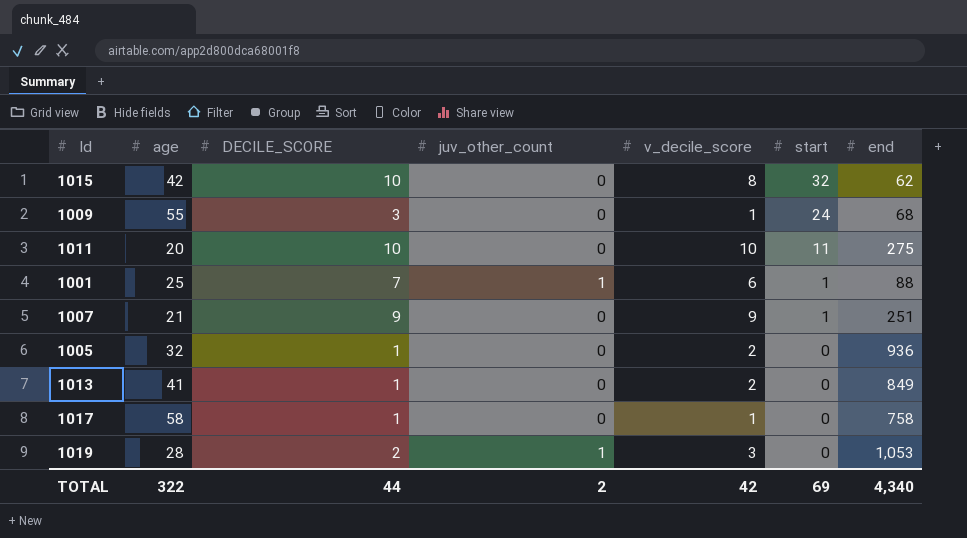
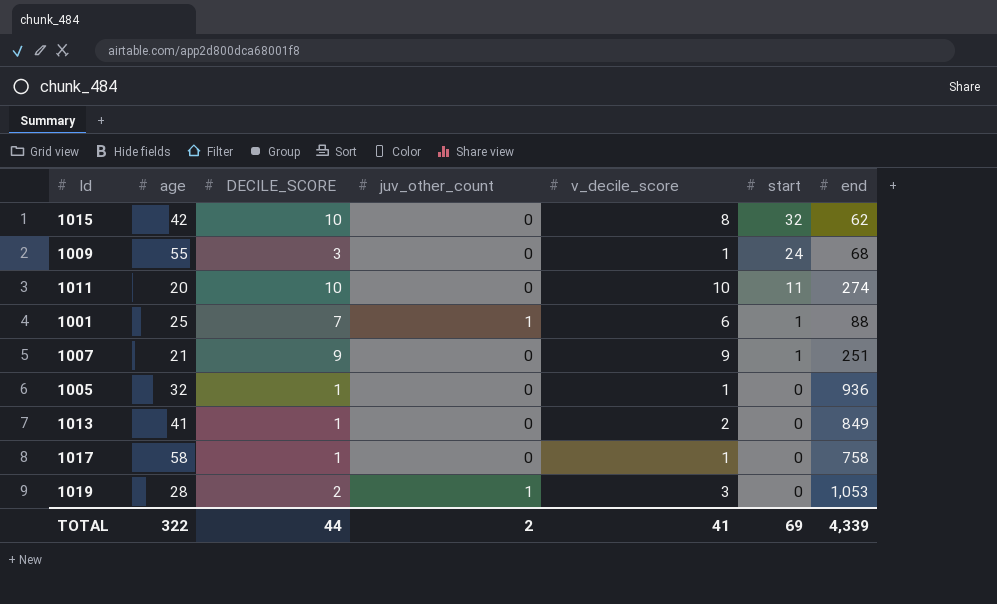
1011 | end: 275 -> 274
1005 | v_decile_score: 2 -> 1
TOTAL | v_decile_score: 42 -> 41
TOTAL | end: 4,340 -> 4,339

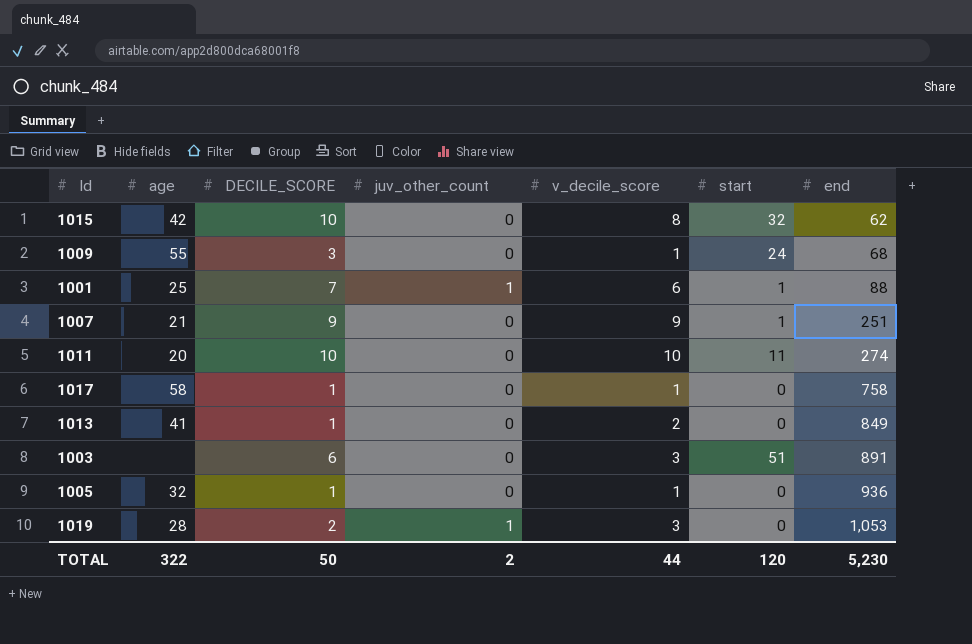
row order: start descending -> end ascending
row 1003: none -> none | 6 | 0 | 3 | 51 | 891
TOTAL | DECILE_SCORE: 44 -> 50
TOTAL | v_decile_score: 41 -> 44
TOTAL | start: 69 -> 120
TOTAL | end: 4,339 -> 5,230

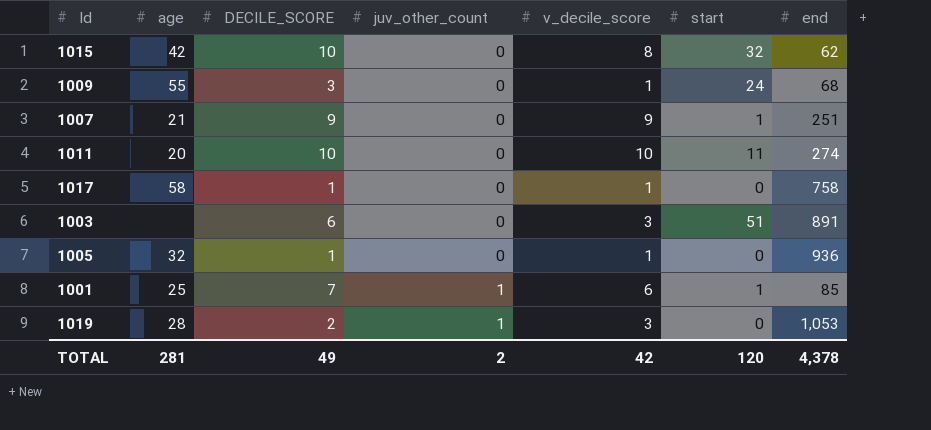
row order: end ascending -> juv_other_count ascending
row 1013: 41 | 1 | 0 | 2 | 0 | 849 -> none
1001 | end: 88 -> 85
TOTAL | age: 322 -> 281
TOTAL | DECILE_SCORE: 50 -> 49
TOTAL | v_decile_score: 44 -> 42
TOTAL | end: 5,230 -> 4,378

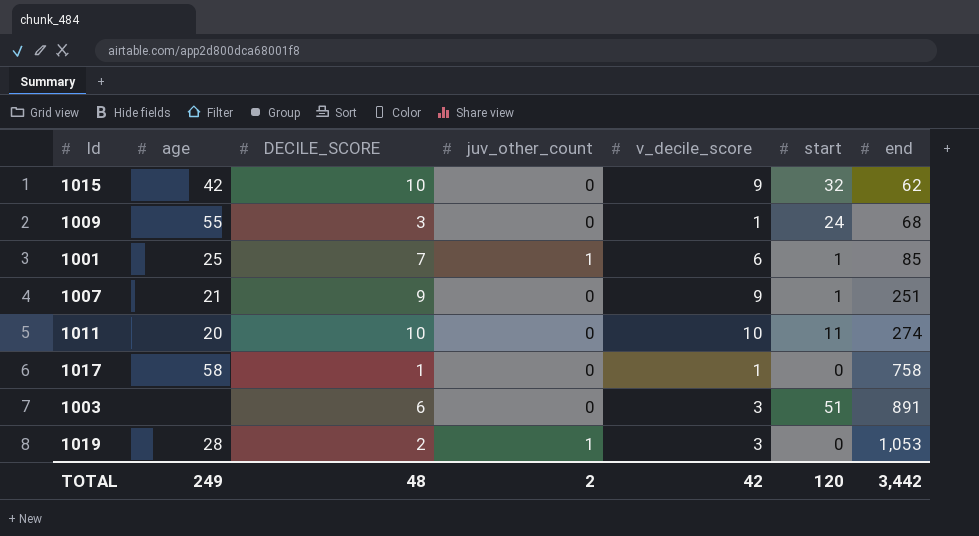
row order: juv_other_count ascending -> end ascending
row 1005: 32 | 1 | 0 | 1 | 0 | 936 -> none
1015 | v_decile_score: 8 -> 9
TOTAL | age: 281 -> 249
TOTAL | DECILE_SCORE: 49 -> 48
TOTAL | end: 4,378 -> 3,442

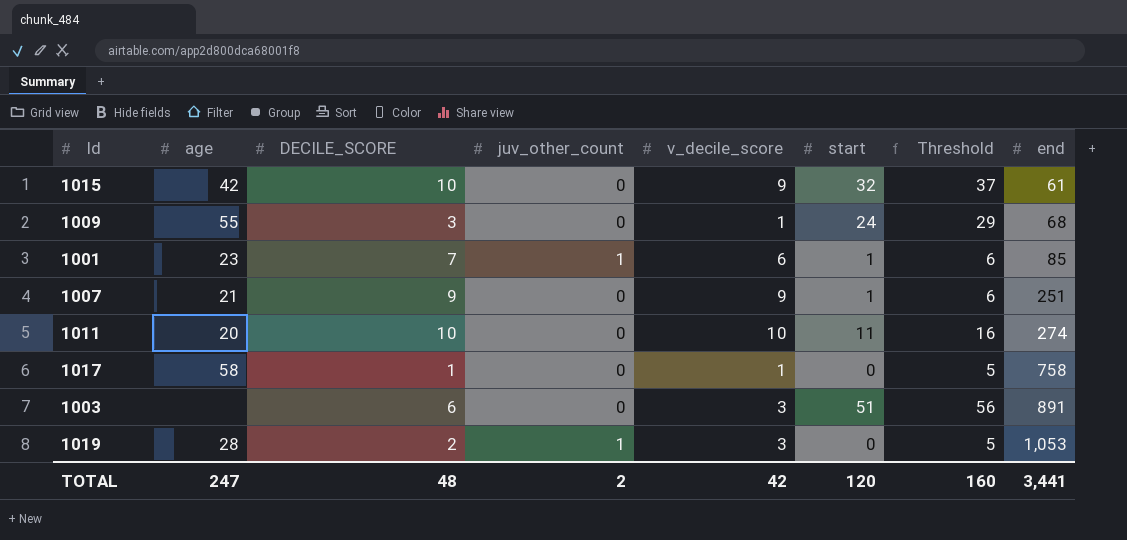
column Threshold | formula: none -> [start] + 5
1015 | end: 62 -> 61
1001 | age: 25 -> 23
TOTAL | age: 249 -> 247
TOTAL | end: 3,442 -> 3,441

